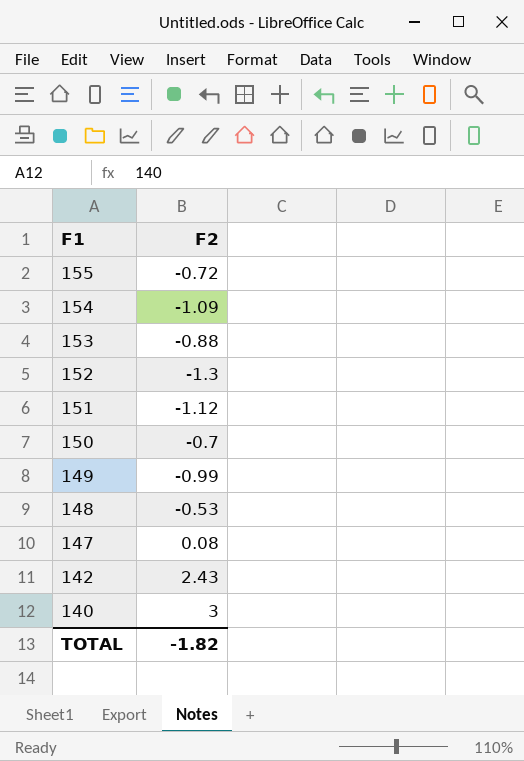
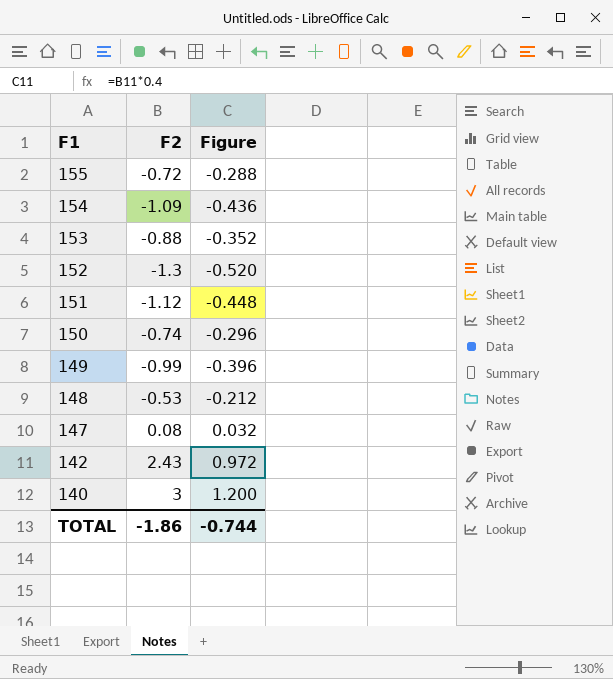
column Figure | formula: none -> [F2] * 0.4
150 | F2: -0.7 -> -0.74
TOTAL | F2: -1.82 -> -1.86

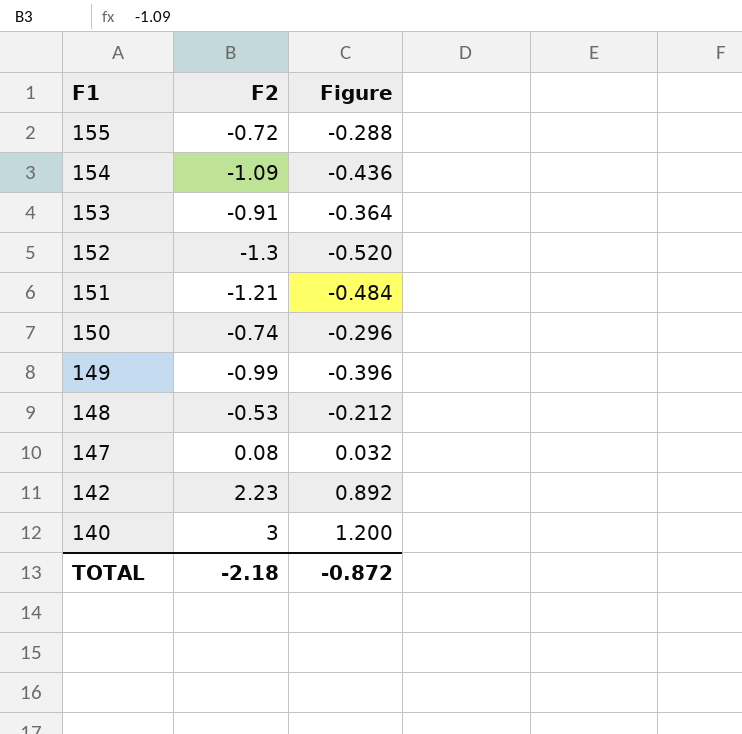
153 | F2: -0.88 -> -0.91
153 | Figure: -0.352 -> -0.364
151 | F2: -1.12 -> -1.21
151 | Figure: -0.448 -> -0.484
142 | F2: 2.43 -> 2.23
142 | Figure: 0.972 -> 0.892
TOTAL | F2: -1.86 -> -2.18
TOTAL | Figure: -0.744 -> -0.872

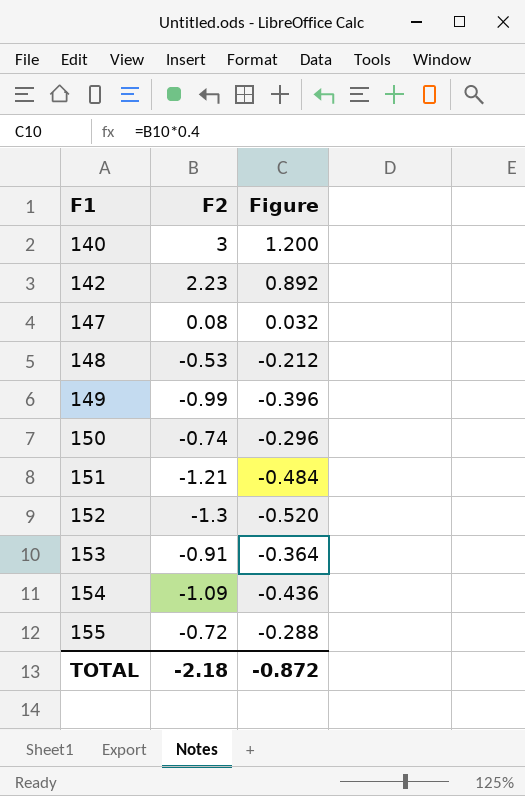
row order: F1 descending -> F1 ascending

